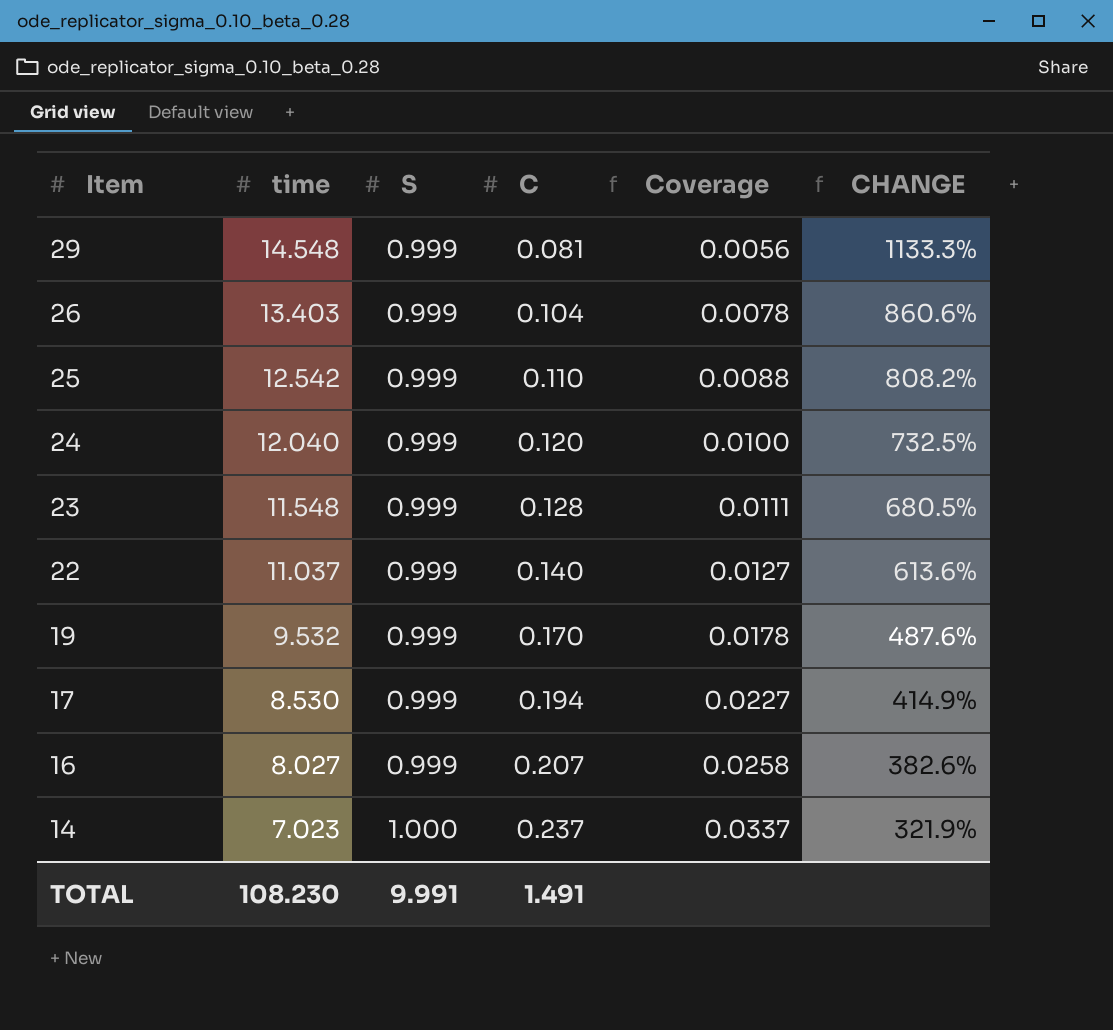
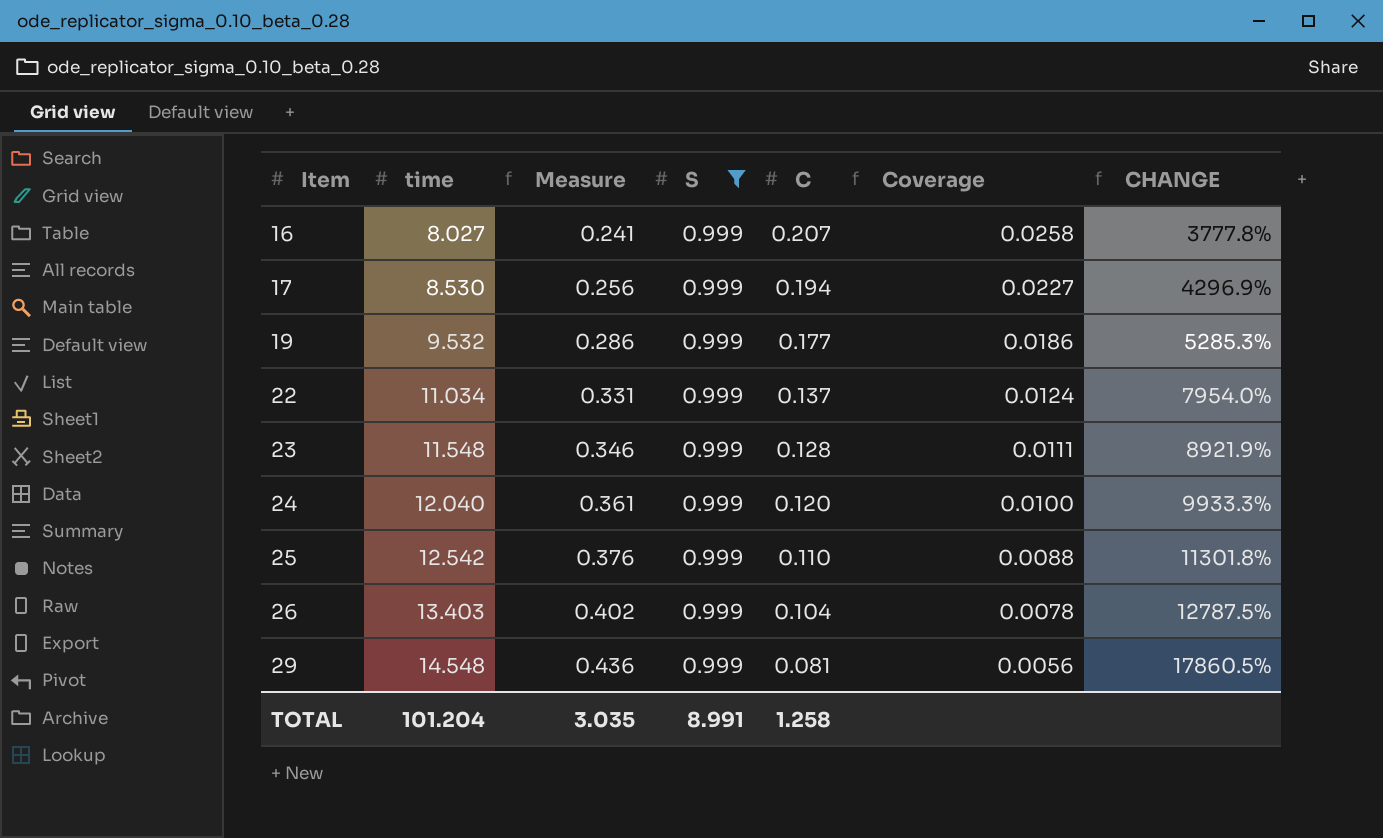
filter: none -> S = 0.999
row order: Item descending -> Item ascending
column Measure | formula: none -> [time] * 0.03
column CHANGE | formula: ([S] - [C]) / [C] -> ([time] - [C]) / [C]
19 | C: 0.170 -> 0.177
19 | Coverage: 0.0178 -> 0.0186
22 | time: 11.037 -> 11.034
22 | C: 0.140 -> 0.137
22 | Coverage: 0.0127 -> 0.0124
TOTAL | time: 108.230 -> 101.204
TOTAL | S: 9.991 -> 8.991
TOTAL | C: 1.491 -> 1.258

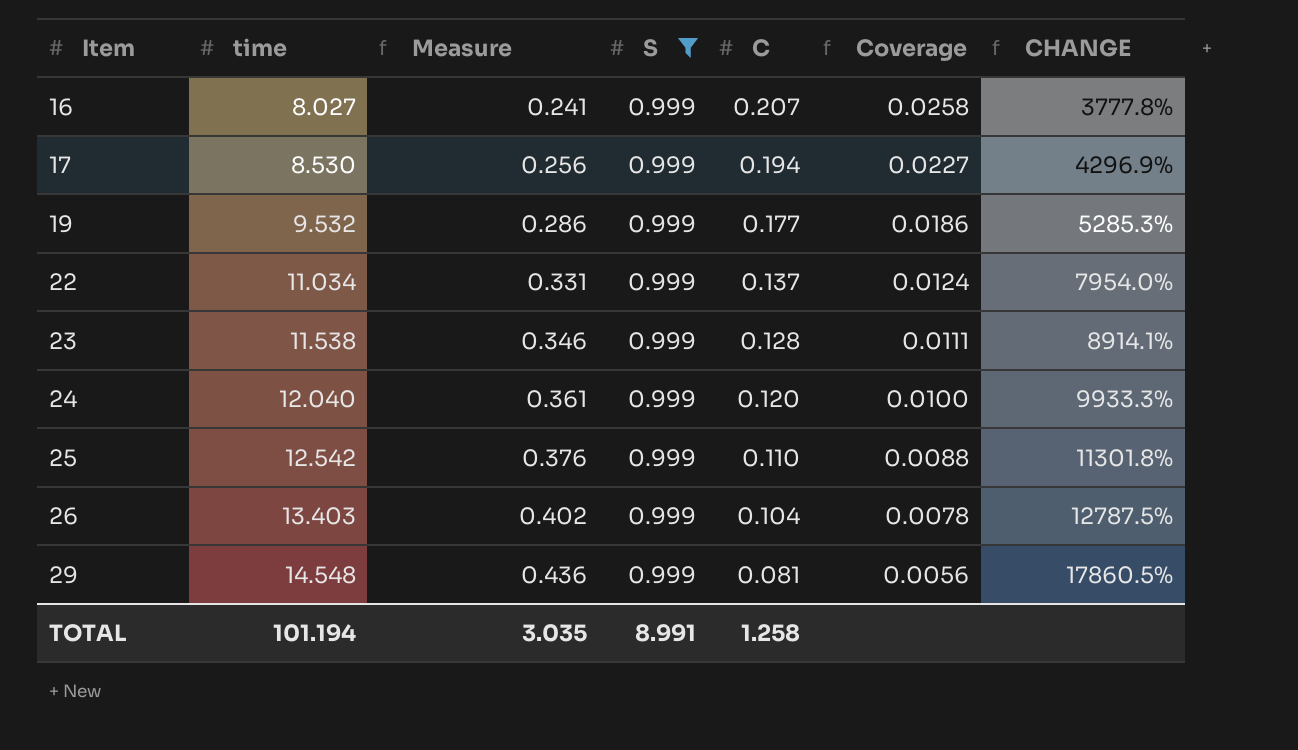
23 | time: 11.548 -> 11.538
23 | CHANGE: 8921.9% -> 8914.1%
TOTAL | time: 101.204 -> 101.194

